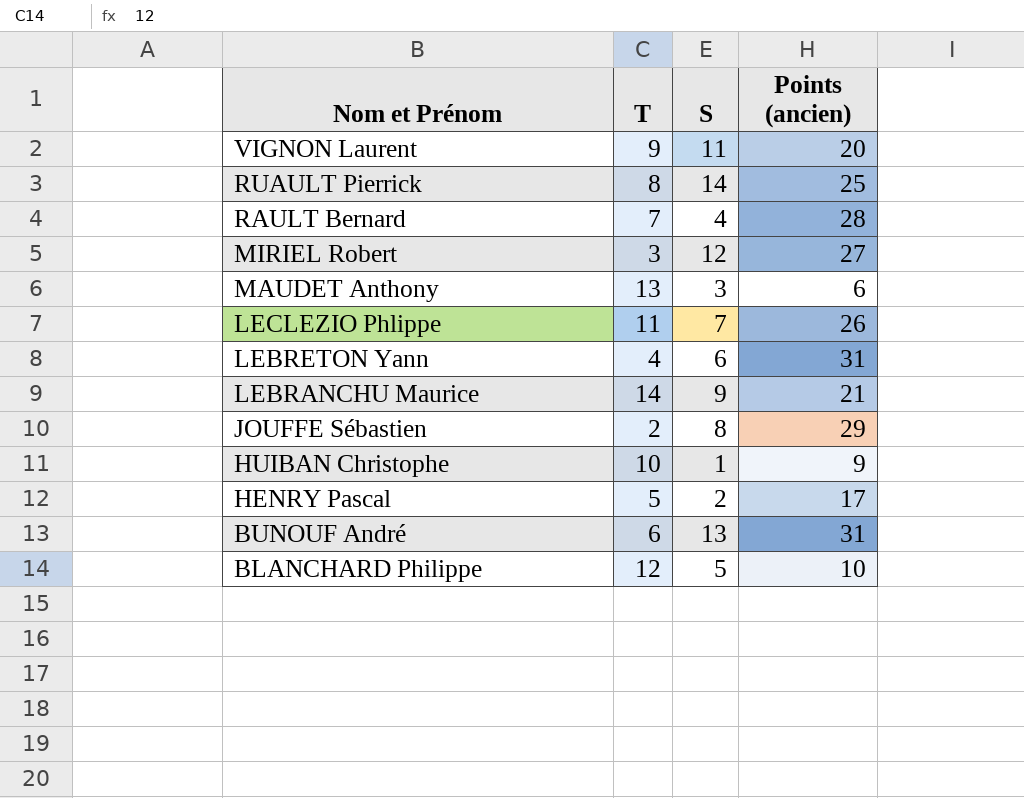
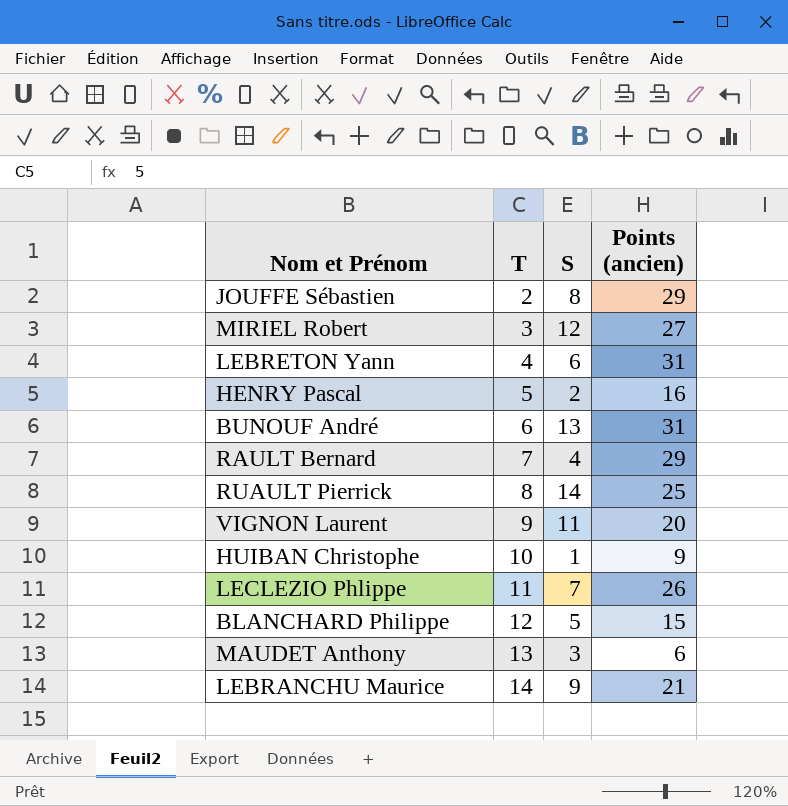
row order: Nom et Prénom descending -> T ascending
HENRY Pascal | Points (ancien): 17 -> 16
RAULT Bernard | Points (ancien): 28 -> 29
BLANCHARD Philippe | Points (ancien): 10 -> 15

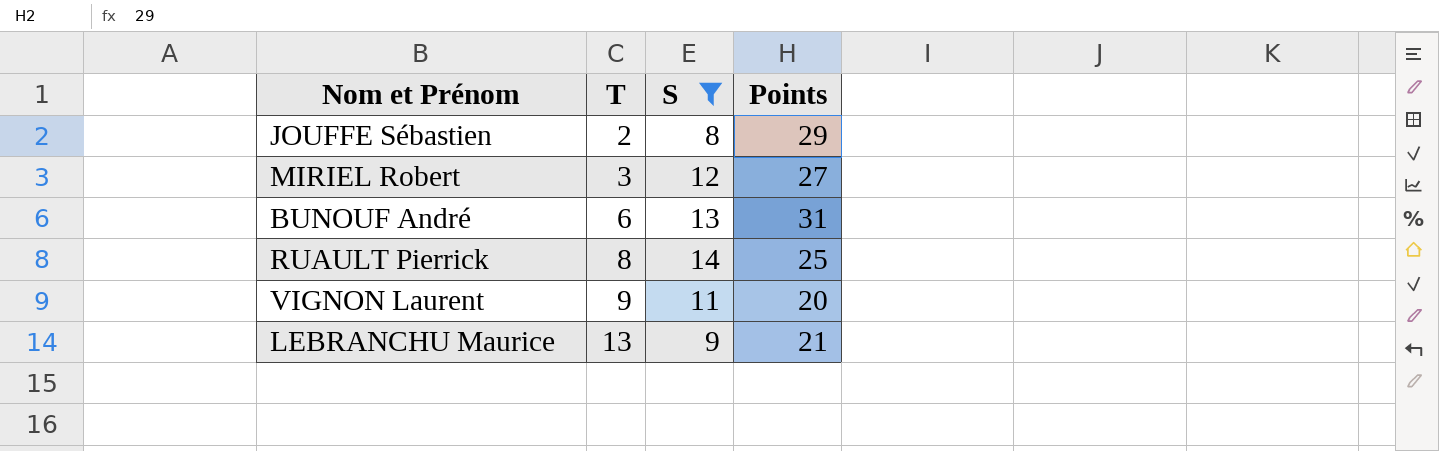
filter: none -> S >= 8
column name: Points (ancien) -> Points
LEBRANCHU Maurice | T: 14 -> 13

